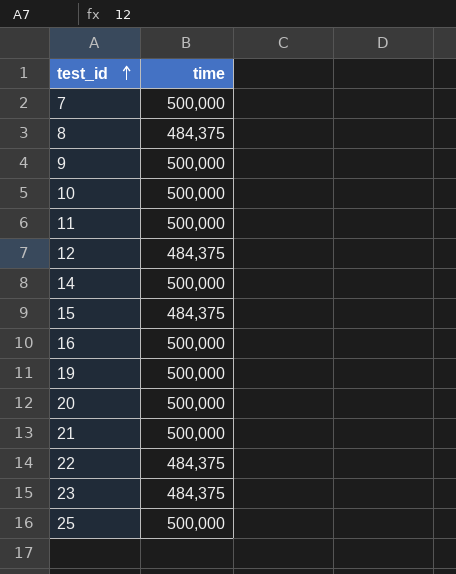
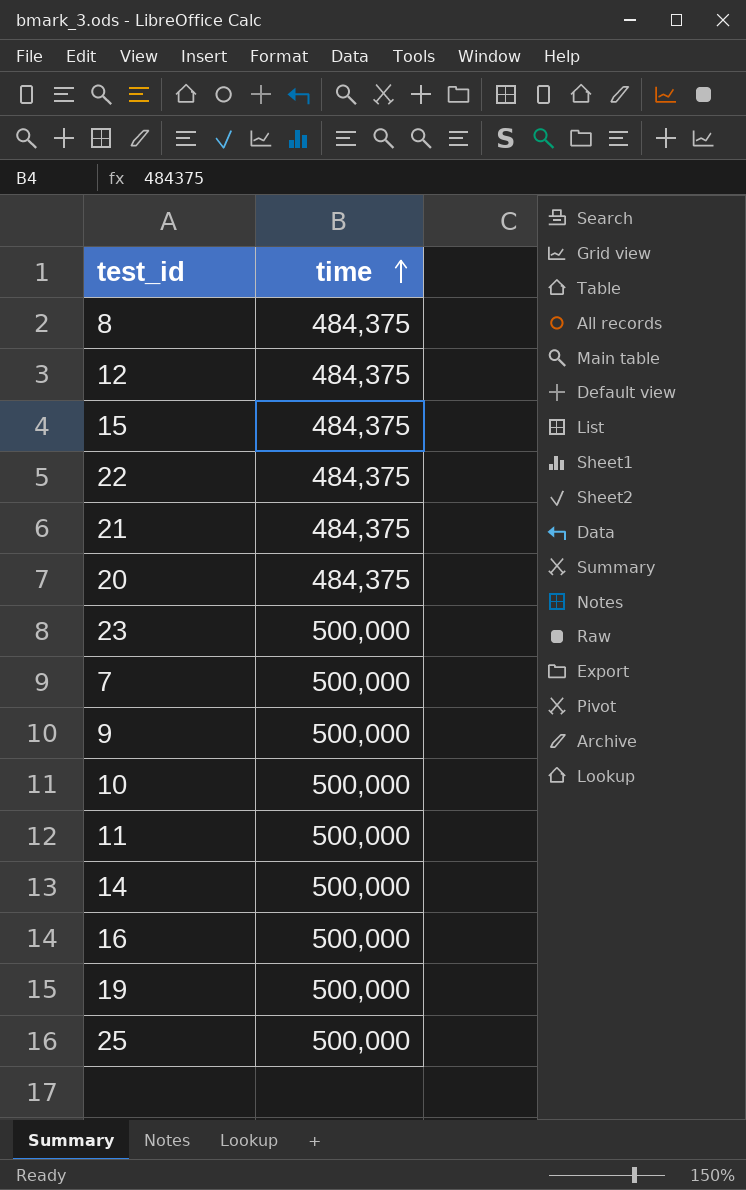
row order: test_id ascending -> time ascending
21 | time: 500,000 -> 484,375
20 | time: 500,000 -> 484,375
23 | time: 484,375 -> 500,000

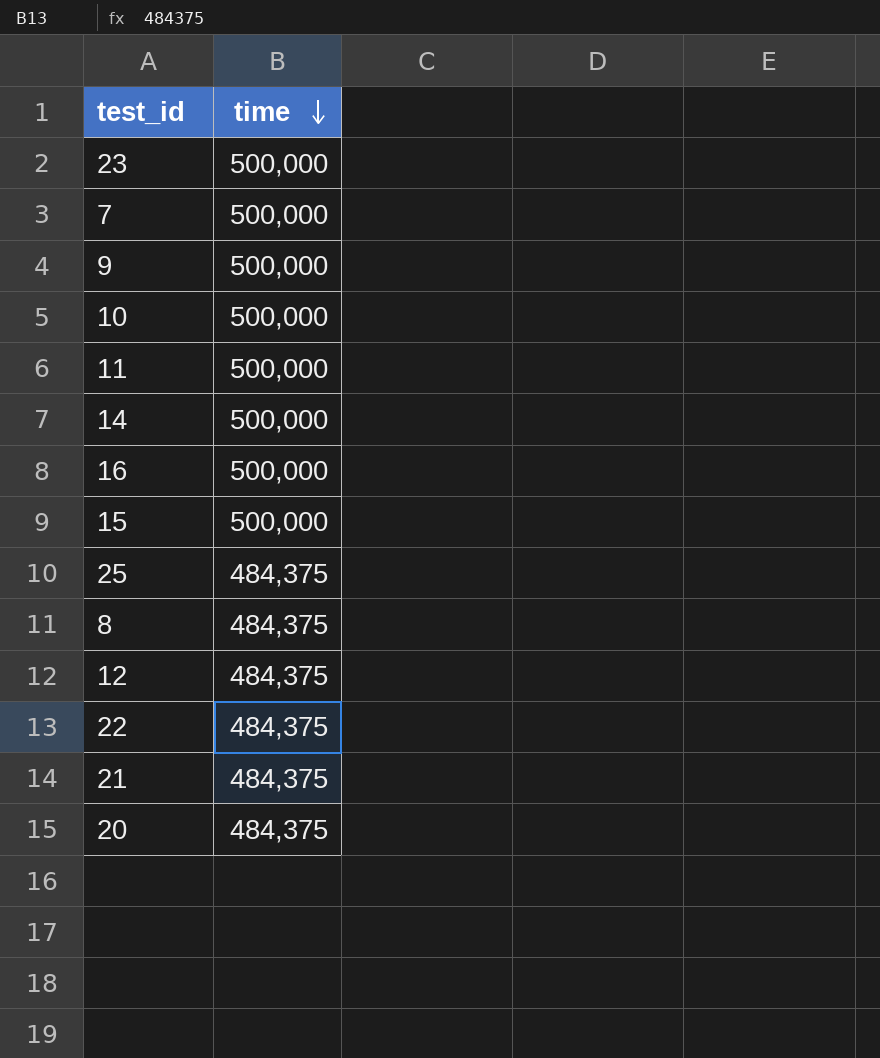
row order: time ascending -> time descending
row 19: 500,000 -> none
15 | time: 484,375 -> 500,000
25 | time: 500,000 -> 484,375

